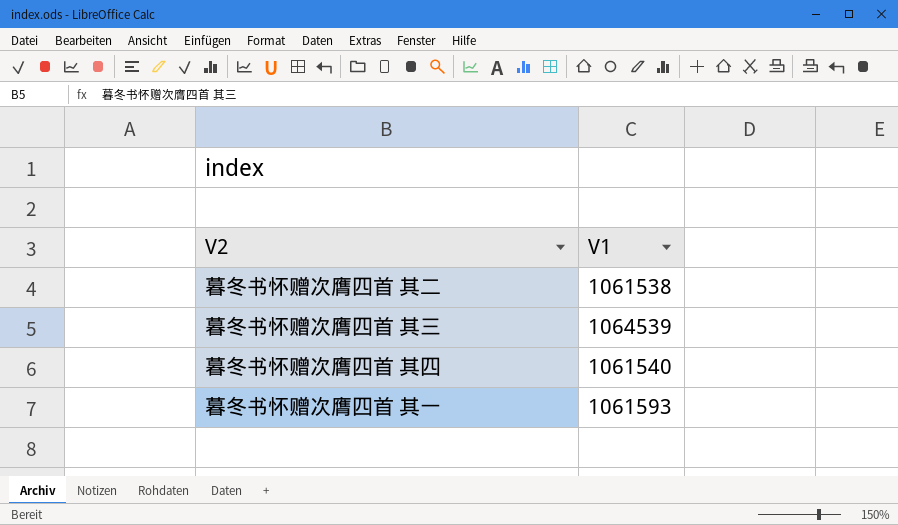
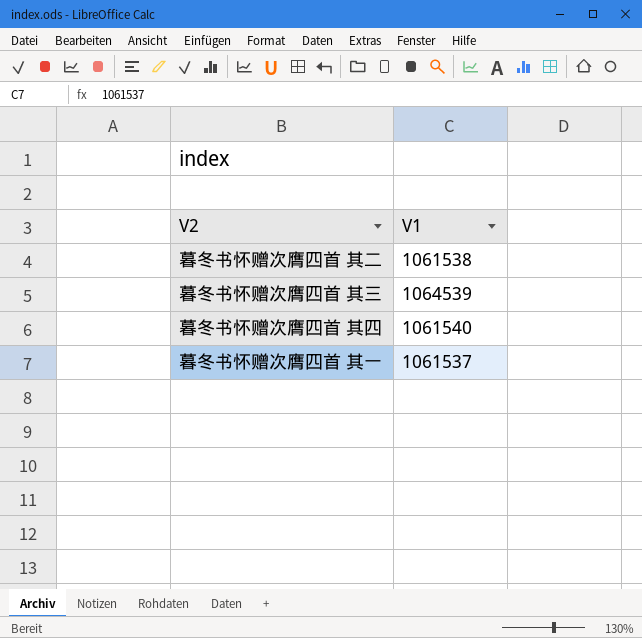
暮冬书怀赠次膺四首 其一 | V1: 1061593 -> 1061537

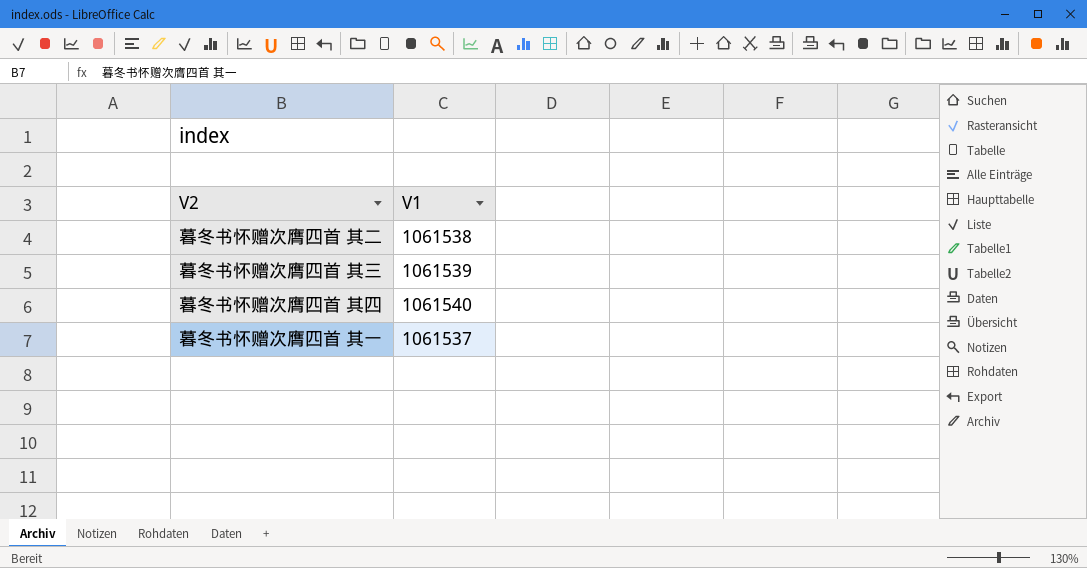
暮冬书怀赠次膺四首 其三 | V1: 1064539 -> 1061539

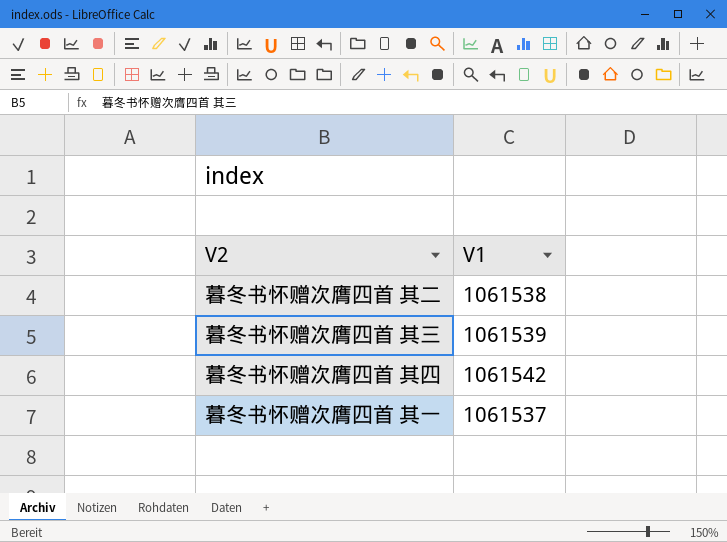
暮冬书怀赠次膺四首 其四 | V1: 1061540 -> 1061542

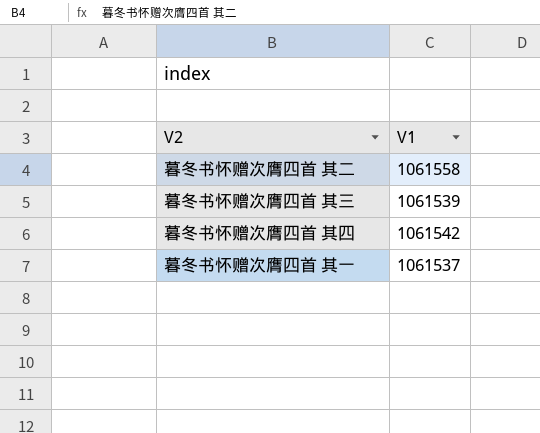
暮冬书怀赠次膺四首 其二 | V1: 1061538 -> 1061558

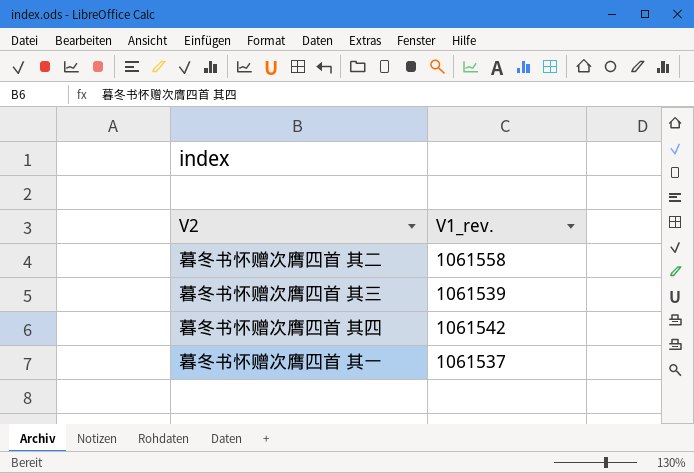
column name: V1 -> V1_rev.

